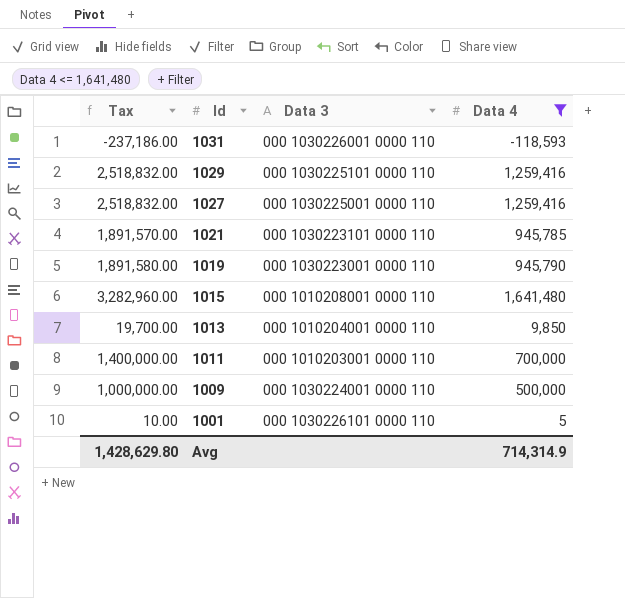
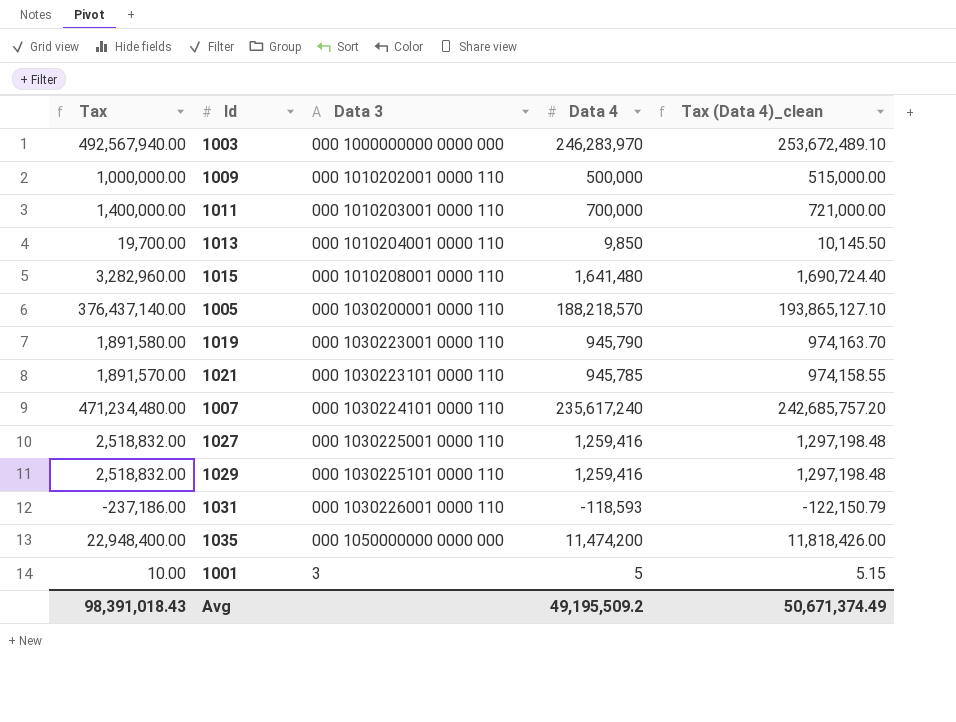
filter: Data 4 <= 1,641,480 -> none
row order: Id descending -> Data 3 ascending
column Tax (Data 4)_clean | formula: none -> [Data 4] * 1.03
1009 | Data 3: 000 1030224001 0000 110 -> 000 1010202001 0000 110
1001 | Data 3: 000 1030226101 0000 110 -> 3
Avg | Tax: 1,428,629.80 -> 98,391,018.43
Avg | Data 4: 714,314.9 -> 49,195,509.2

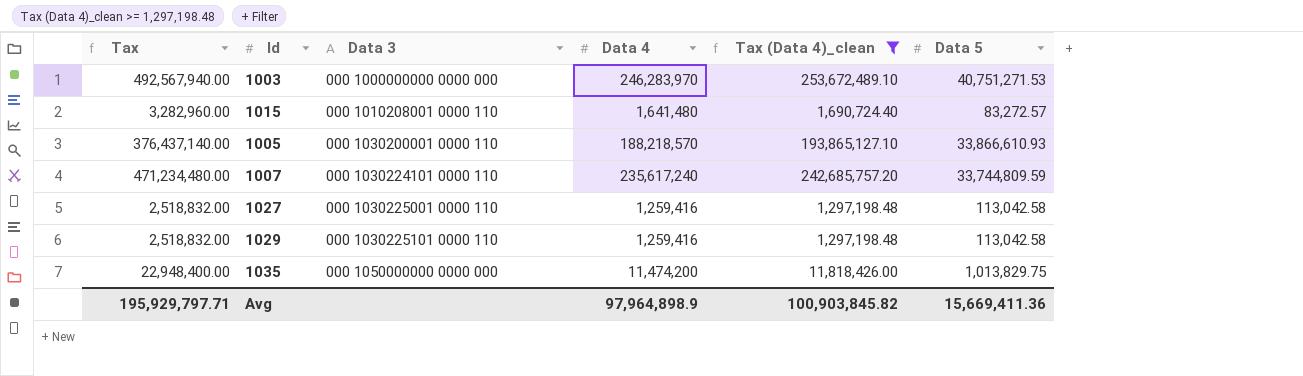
filter: none -> Tax (Data 4)_clean >= 1,297,198.48
column Data 5 | position: none -> 6
Avg | Tax: 98,391,018.43 -> 195,929,797.71
Avg | Data 4: 49,195,509.2 -> 97,964,898.9
Avg | Tax (Data 4)_clean: 50,671,374.49 -> 100,903,845.82

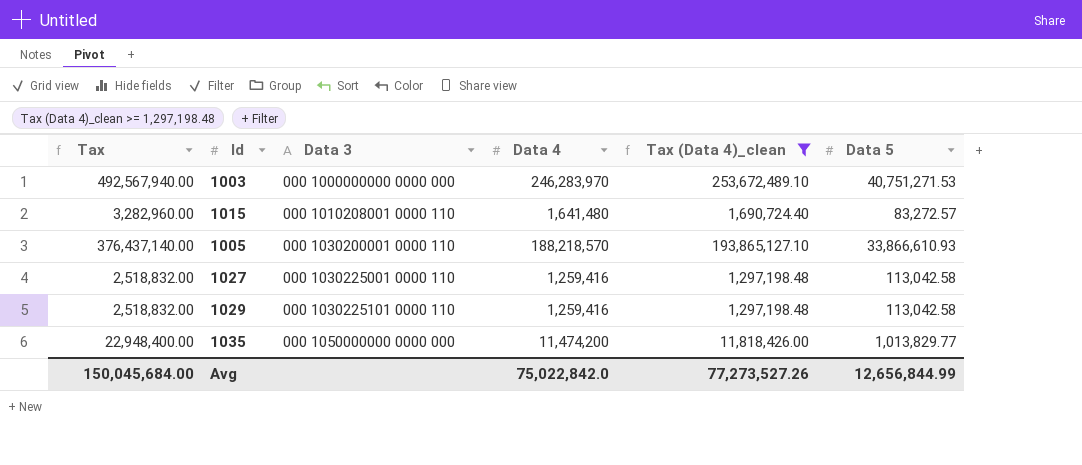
row 1007: 471,234,480.00 | 000 1030224101 0000 110 | 235,617,240 | 242,685,757.20 | 33,744,809.59 -> none
1035 | Data 5: 1,013,829.75 -> 1,013,829.77
Avg | Tax: 195,929,797.71 -> 150,045,684.00
Avg | Data 4: 97,964,898.9 -> 75,022,842.0
Avg | Tax (Data 4)_clean: 100,903,845.82 -> 77,273,527.26
Avg | Data 5: 15,669,411.36 -> 12,656,844.99

